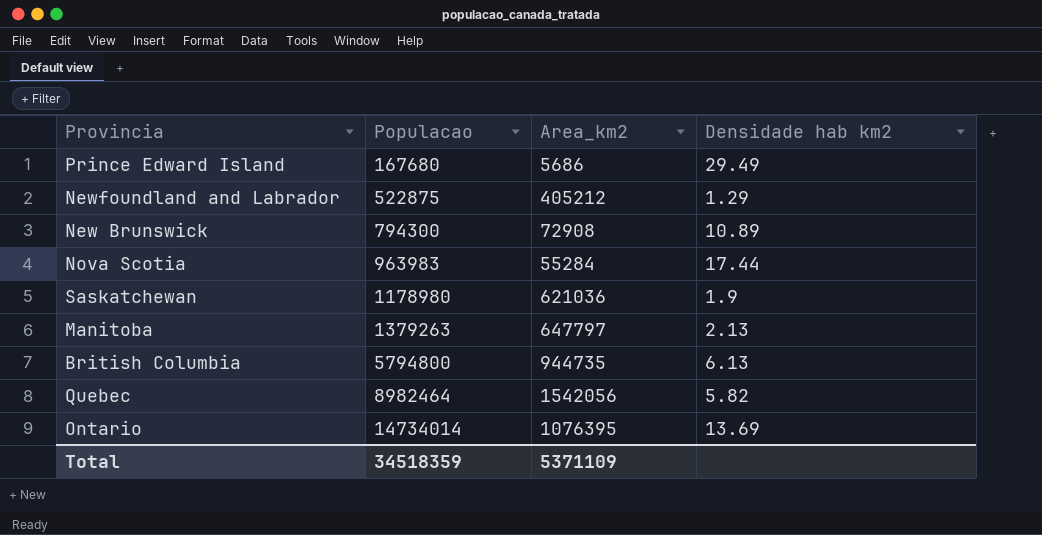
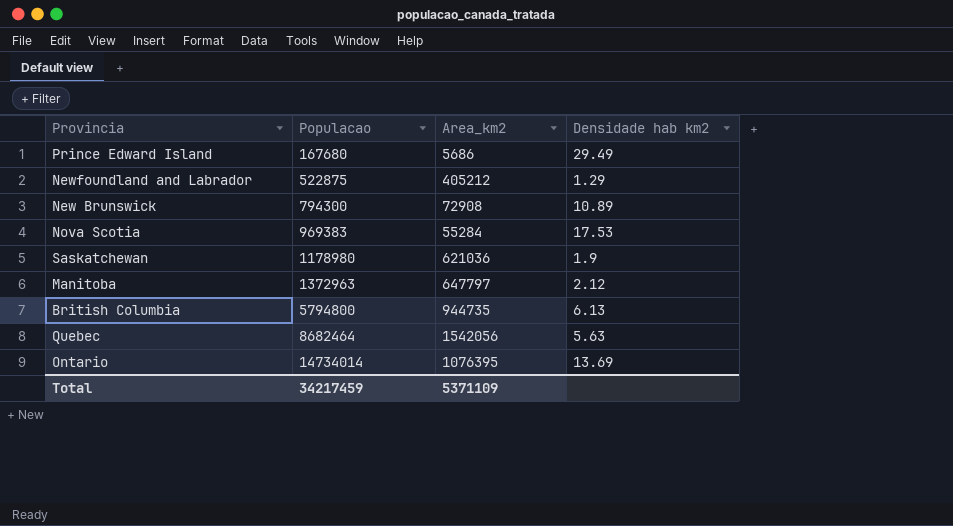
Nova Scotia | Populacao: 963983 -> 969383
Nova Scotia | Densidade hab km2: 17.44 -> 17.53
Manitoba | Populacao: 1379263 -> 1372963
Manitoba | Densidade hab km2: 2.13 -> 2.12
Quebec | Populacao: 8982464 -> 8682464
Quebec | Densidade hab km2: 5.82 -> 5.63
Total | Populacao: 34518359 -> 34217459

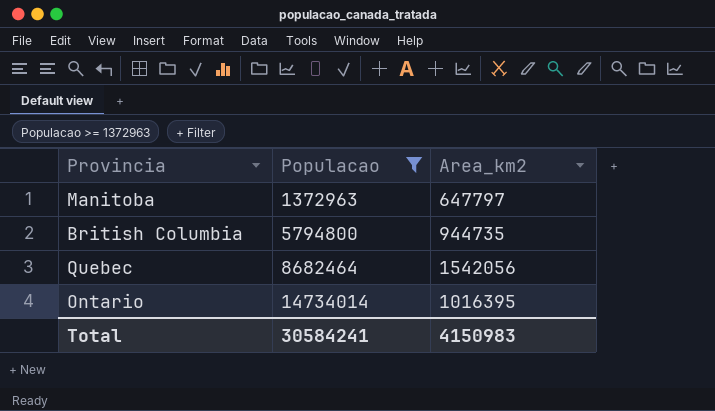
filter: none -> Populacao >= 1372963
column Densidade hab km2 | formula: [Populacao] / [Area_km2] -> none
Ontario | Area_km2: 1076395 -> 1016395
Total | Populacao: 34217459 -> 30584241
Total | Area_km2: 5371109 -> 4150983

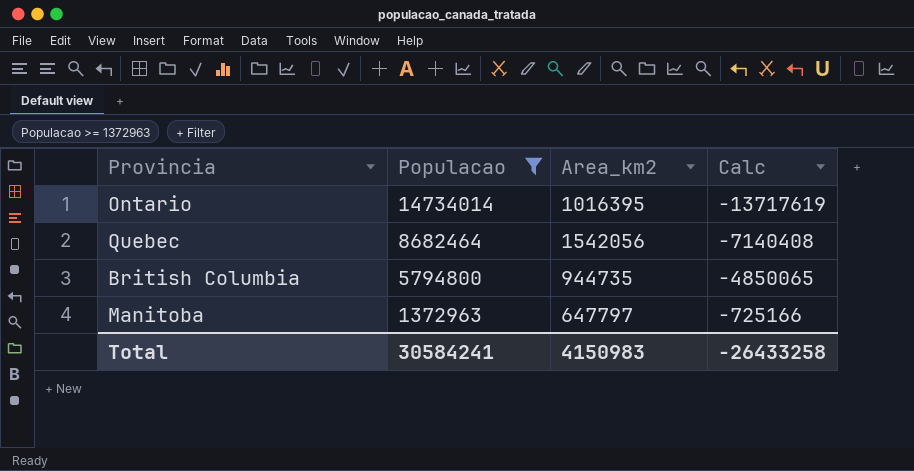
row order: Populacao ascending -> Populacao descending
column Calc | formula: none -> [Area_km2] - [Populacao]

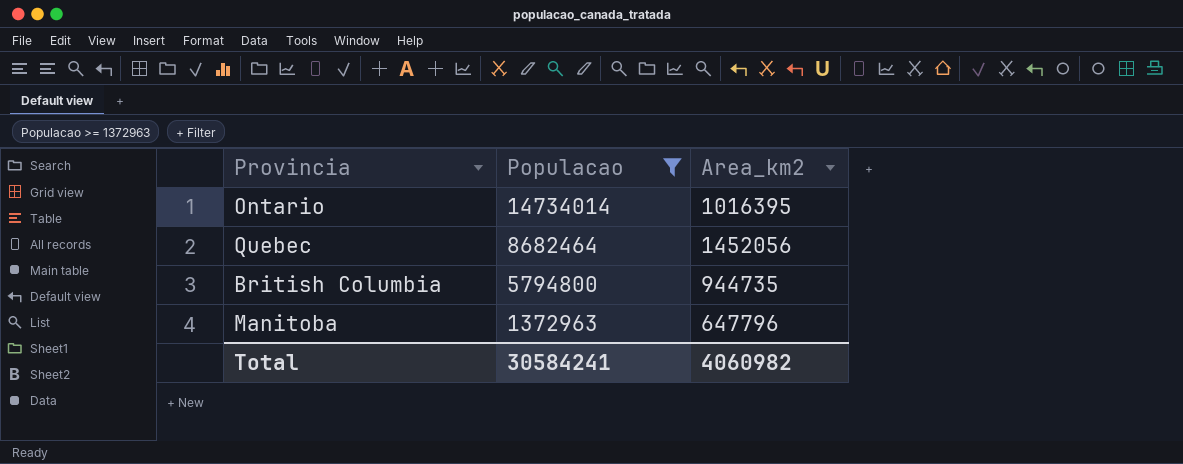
column Calc | formula: [Area_km2] - [Populacao] -> none
Quebec | Area_km2: 1542056 -> 1452056
Manitoba | Area_km2: 647797 -> 647796
Total | Area_km2: 4150983 -> 4060982

